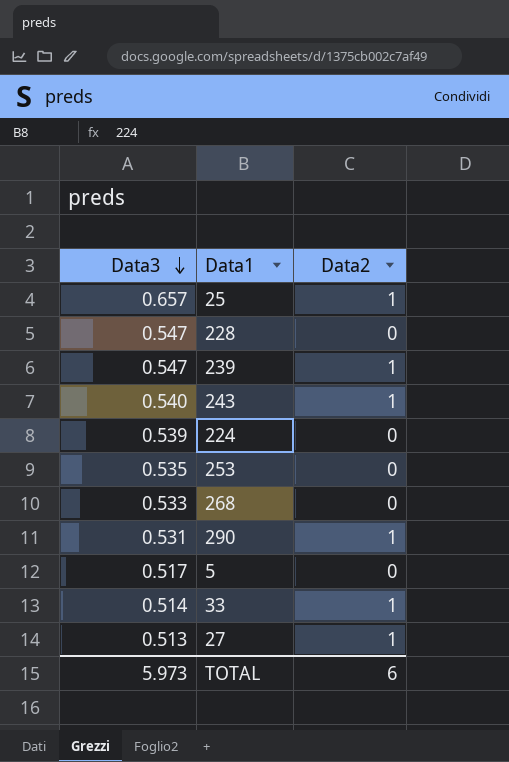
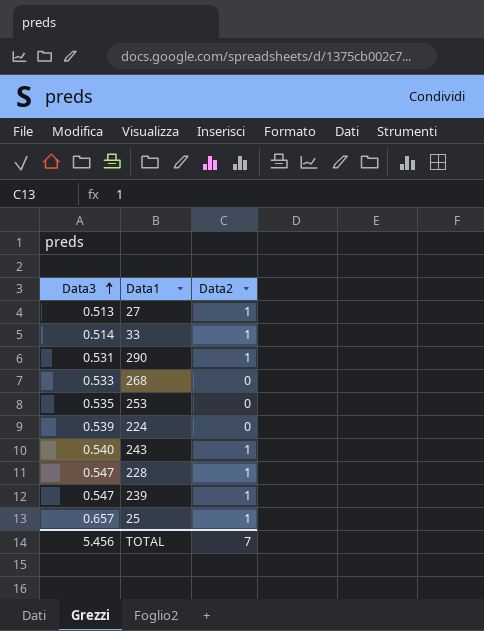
row order: Data3 descending -> Data3 ascending
row 5: 0.517 | 0 -> none
228 | Data2: 0 -> 1
TOTAL | Data3: 5.973 -> 5.456
TOTAL | Data2: 6 -> 7

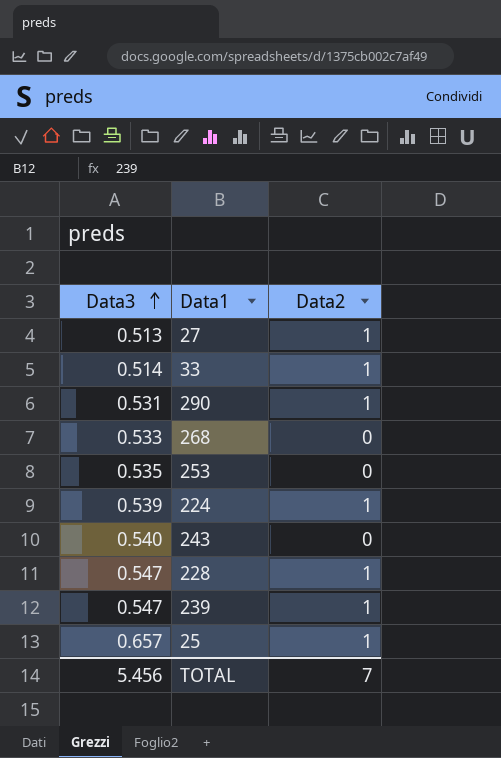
224 | Data2: 0 -> 1
243 | Data2: 1 -> 0

